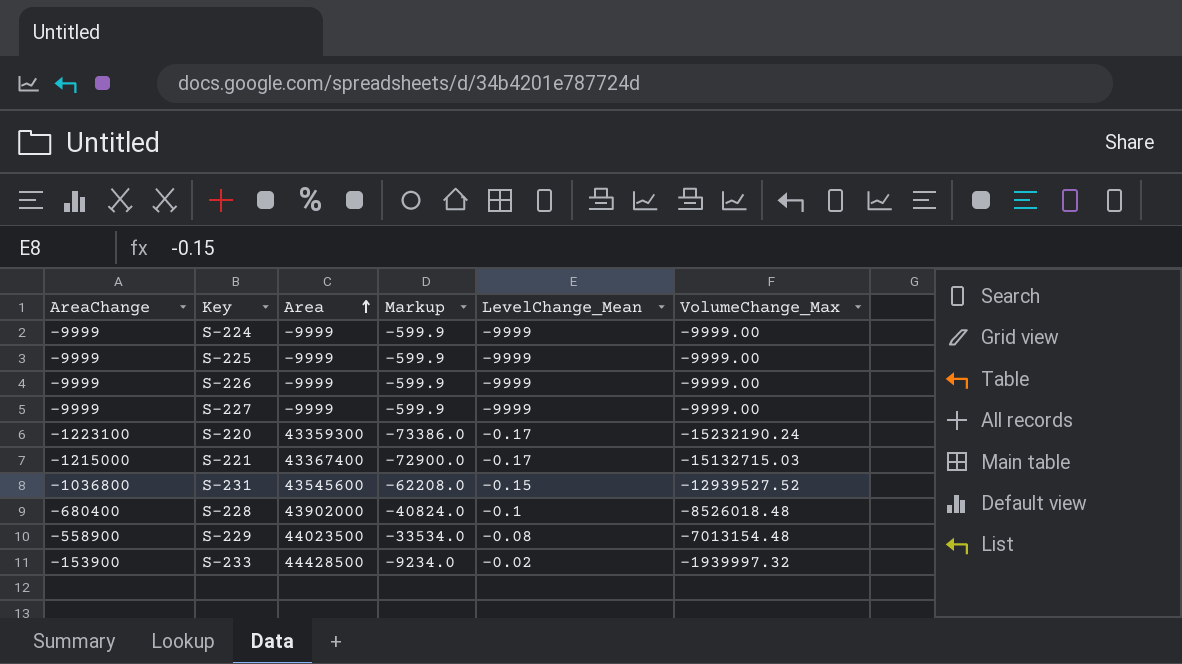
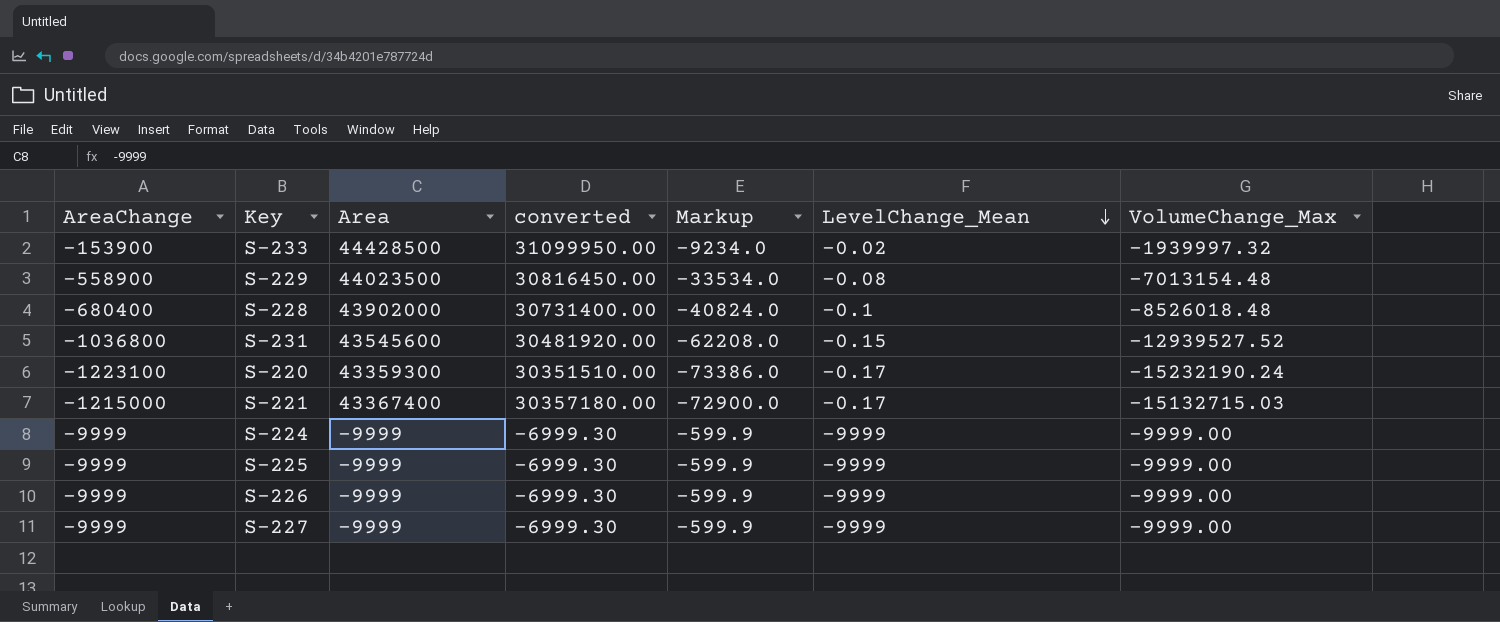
row order: Area ascending -> LevelChange_Mean descending
column converted | formula: none -> [Area] * 0.7

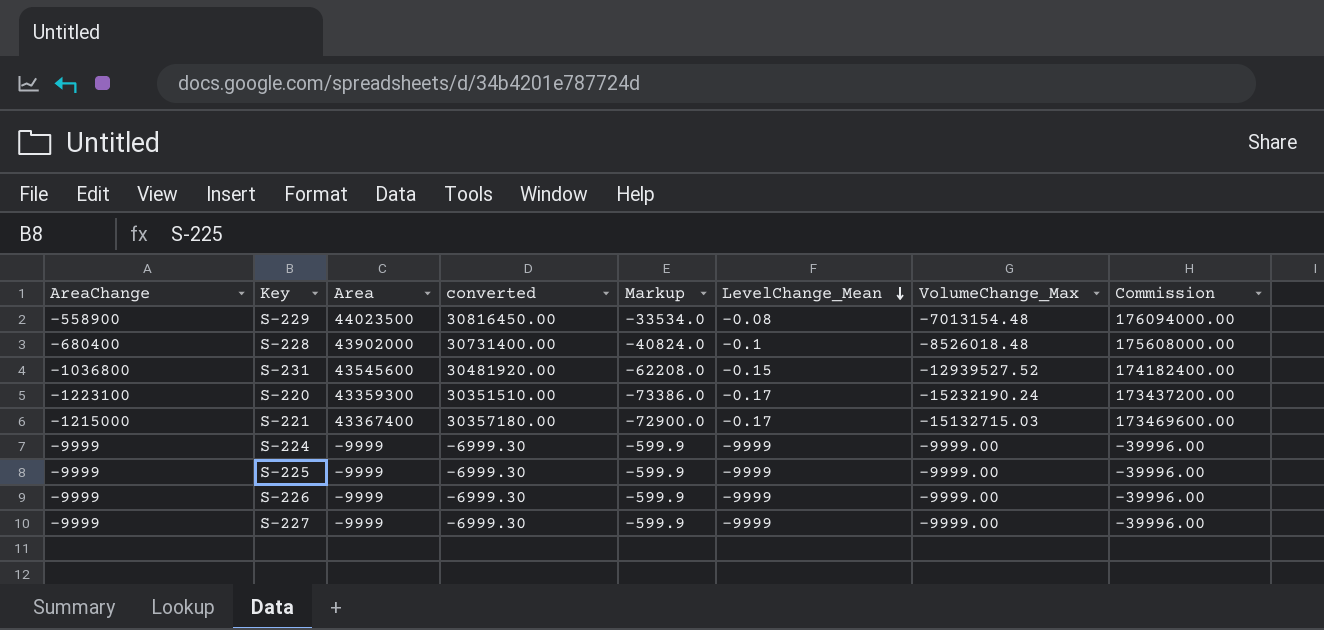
column Commission | formula: none -> [Area] * 4
row S-233: -153900 | 44428500 | 31099950.00 | -9234.0 | -0.02 | -1939997.32 -> none

